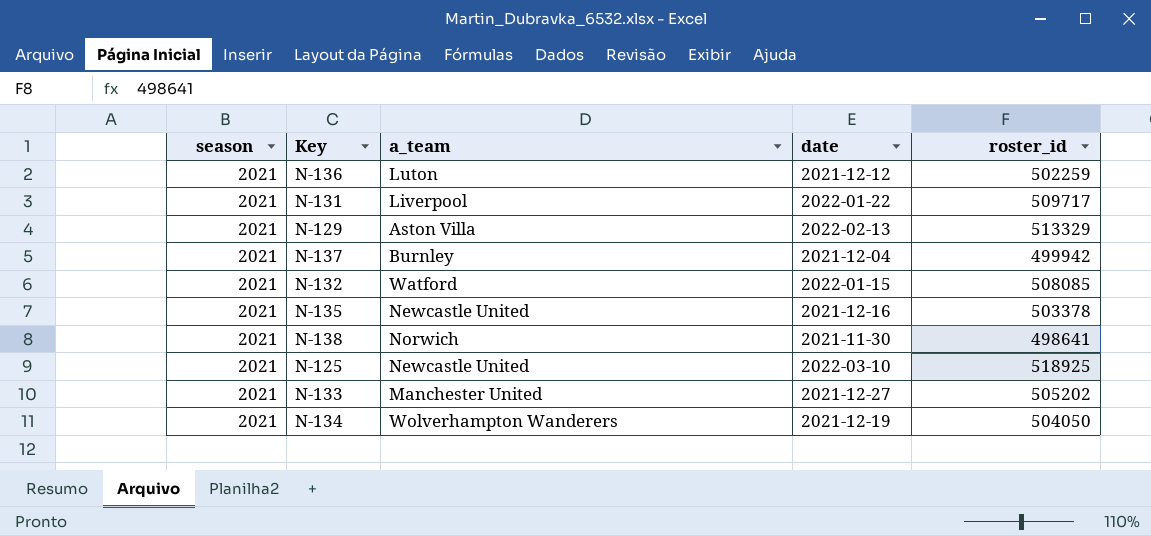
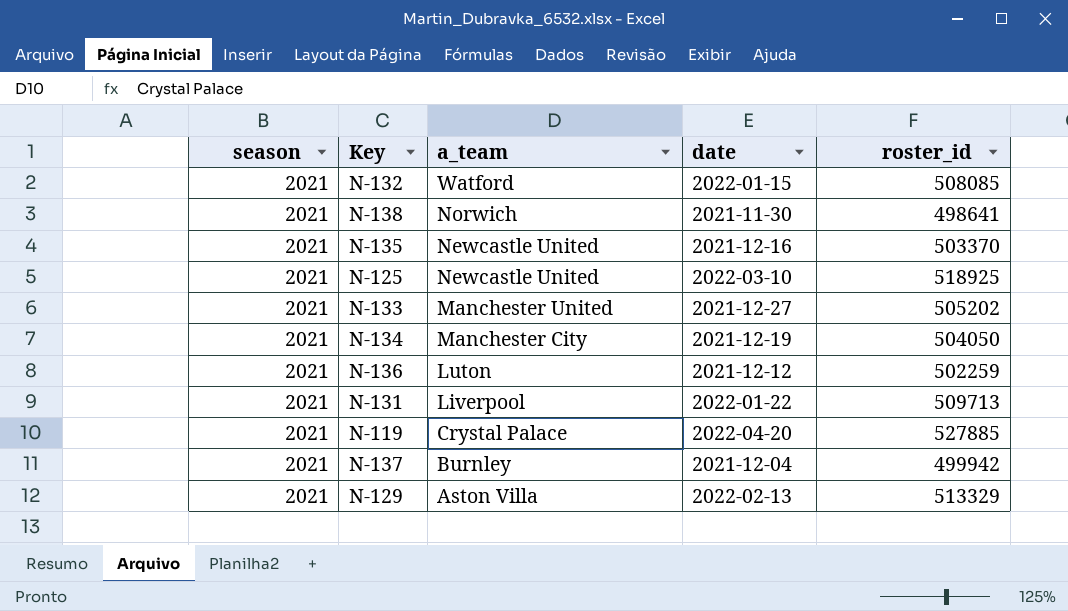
row order: none -> a_team descending
N-135 | roster_id: 503378 -> 503370
N-134 | a_team: Wolverhampton Wanderers -> Manchester City
N-131 | roster_id: 509717 -> 509713
row N-119: none -> 2021 | Crystal Palace | 2022-04-20 | 527885

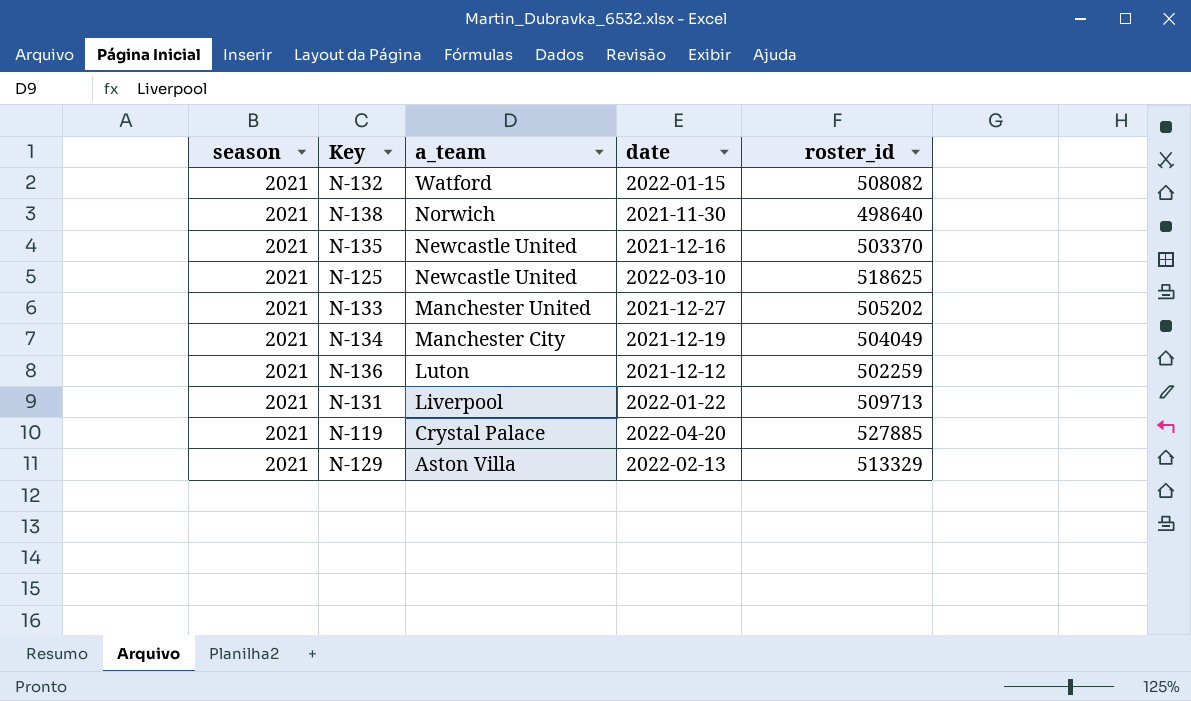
row N-137: 2021 | Burnley | 2021-12-04 | 499942 -> none
N-132 | roster_id: 508085 -> 508082
N-138 | roster_id: 498641 -> 498640
N-125 | roster_id: 518925 -> 518625
N-134 | roster_id: 504050 -> 504049

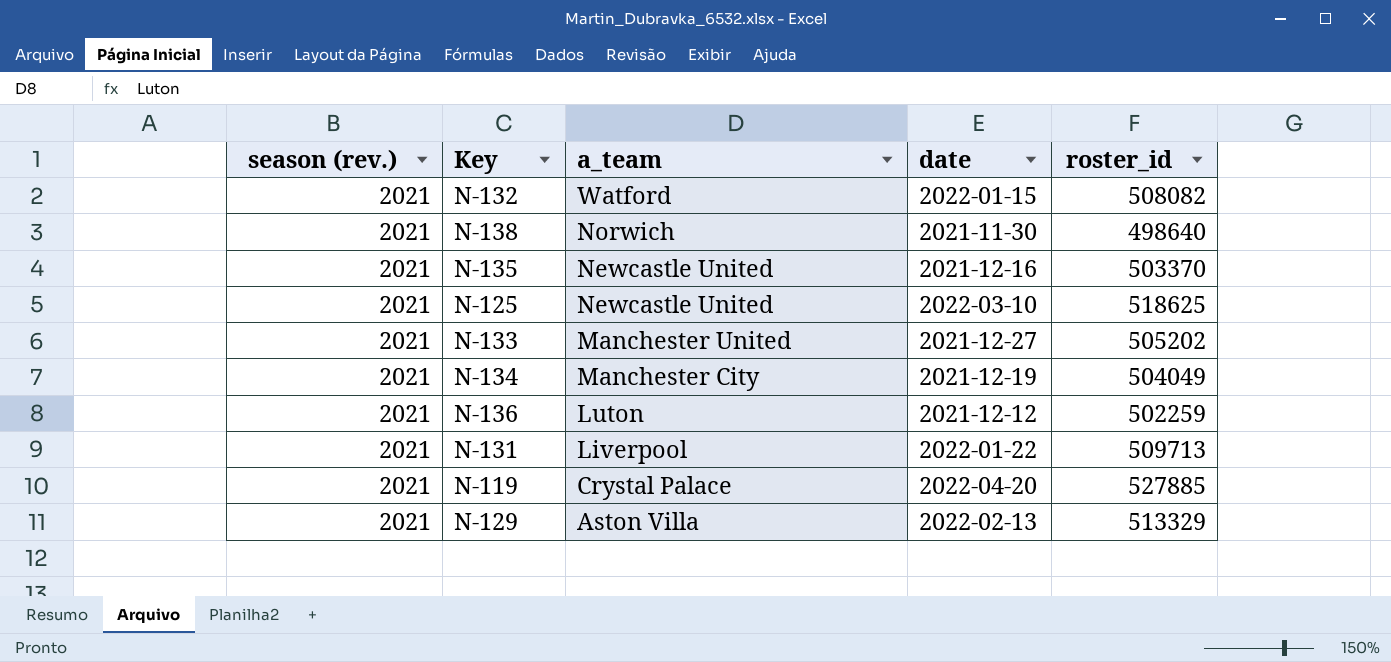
column name: season -> season (rev.)

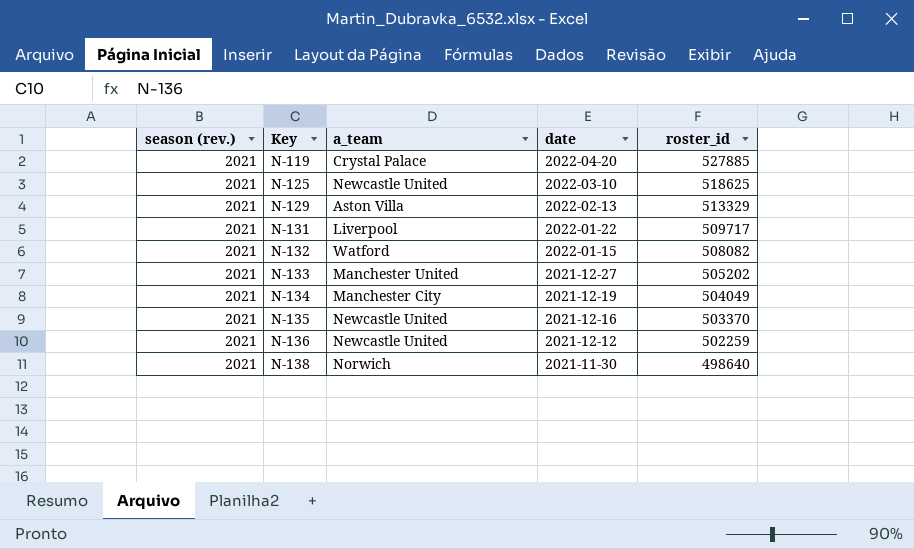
row order: a_team descending -> Key ascending
N-131 | roster_id: 509713 -> 509717
N-136 | a_team: Luton -> Newcastle United

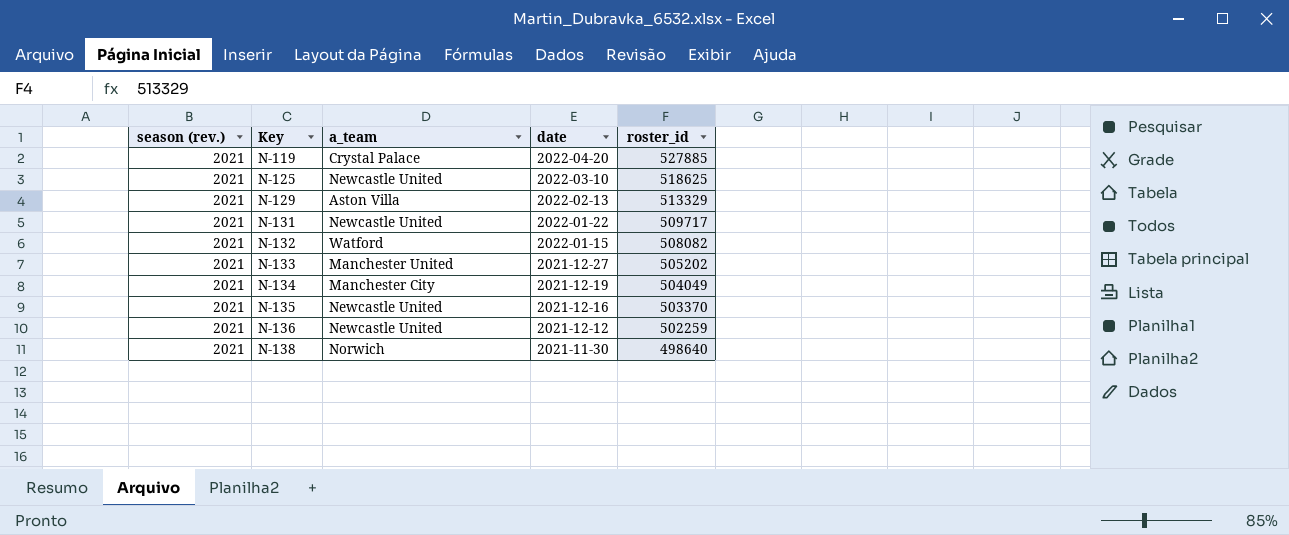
N-131 | a_team: Liverpool -> Newcastle United

